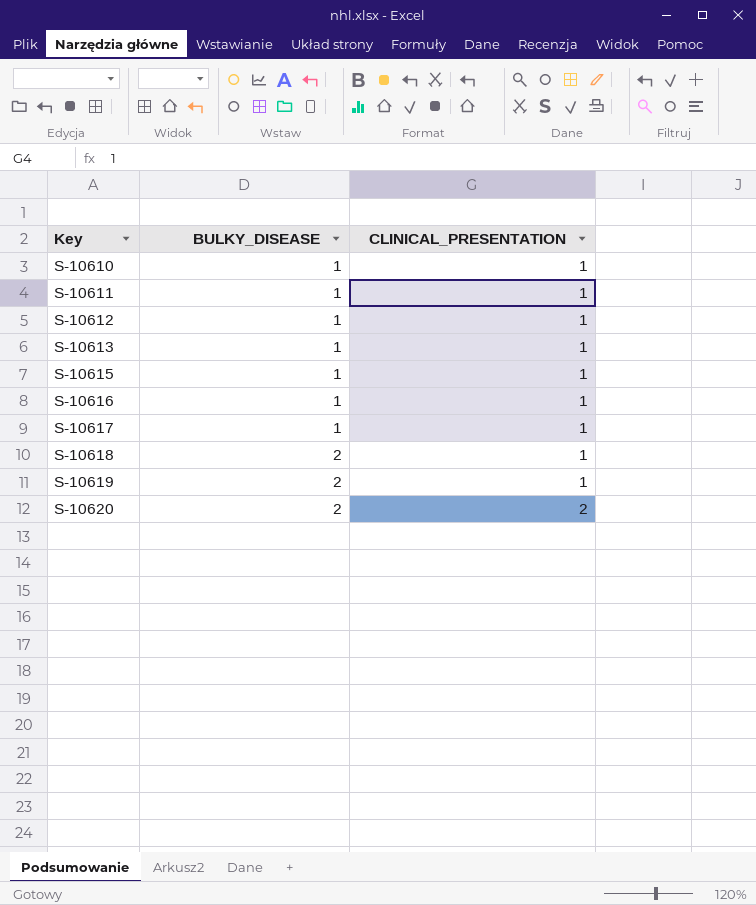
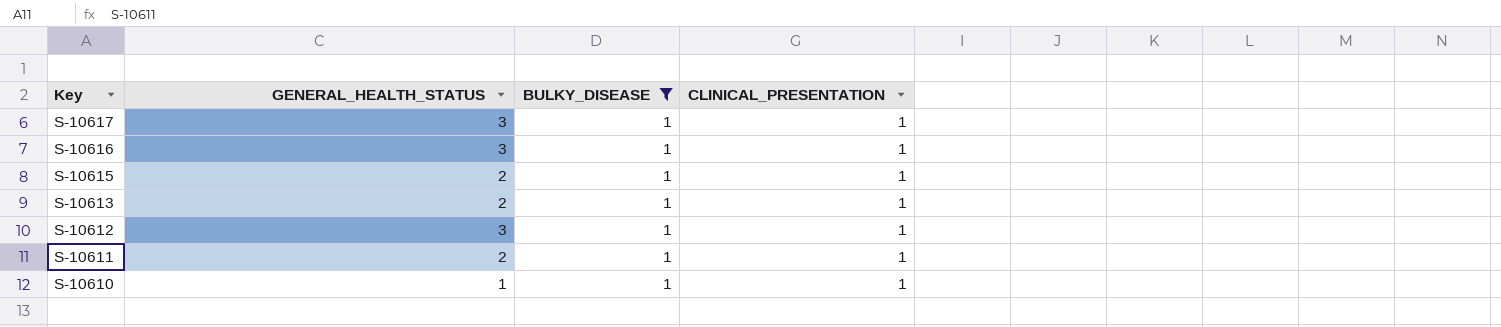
filter: none -> BULKY_DISEASE = 1
row order: Key ascending -> Key descending
column GENERAL_HEALTH_STATUS | position: none -> 2

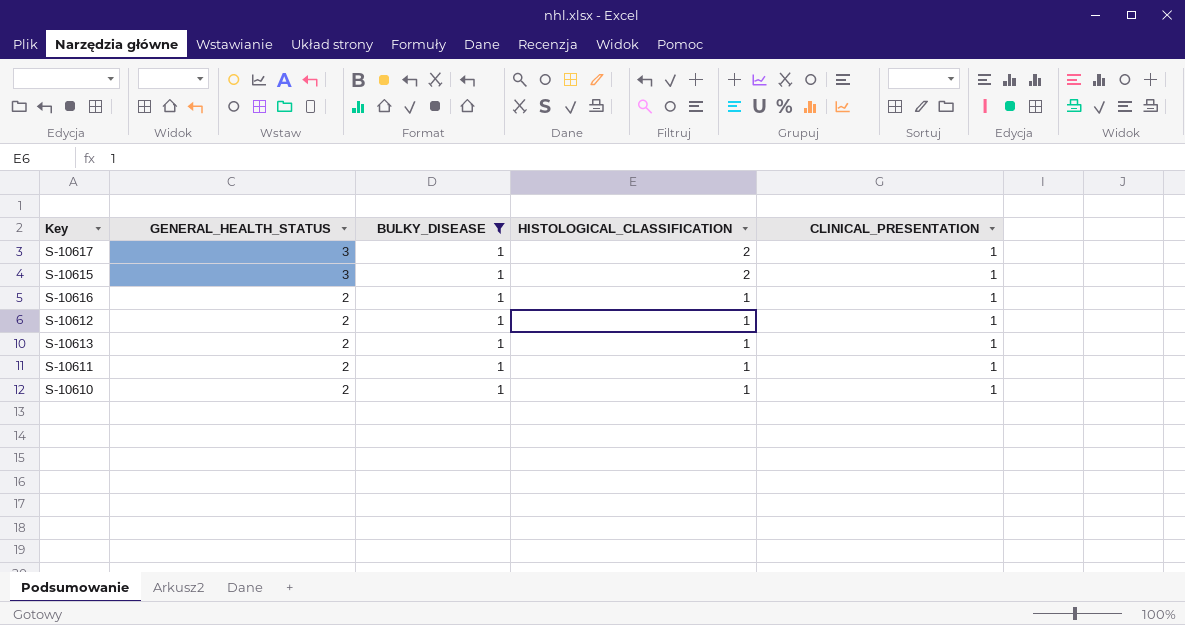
row order: Key descending -> GENERAL_HEALTH_STATUS descending
column HISTOLOGICAL_CLASSIFICATION | position: none -> 4
S-10615 | GENERAL_HEALTH_STATUS: 2 -> 3
S-10616 | GENERAL_HEALTH_STATUS: 3 -> 2
S-10612 | GENERAL_HEALTH_STATUS: 3 -> 2
S-10610 | GENERAL_HEALTH_STATUS: 1 -> 2

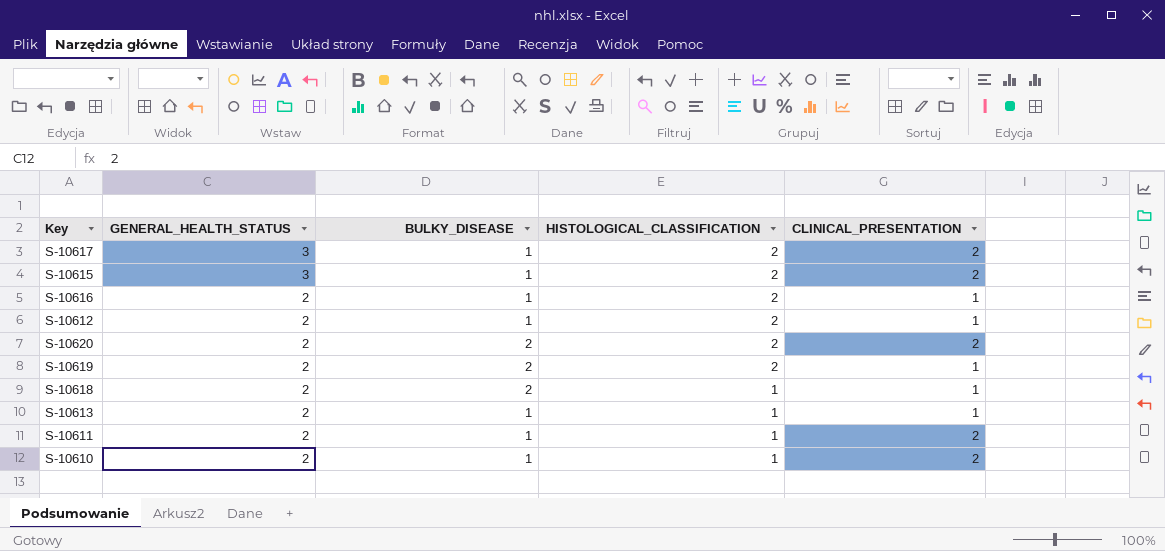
filter: BULKY_DISEASE = 1 -> none
S-10617 | CLINICAL_PRESENTATION: 1 -> 2
S-10615 | CLINICAL_PRESENTATION: 1 -> 2
S-10616 | HISTOLOGICAL_CLASSIFICATION: 1 -> 2
S-10612 | HISTOLOGICAL_CLASSIFICATION: 1 -> 2
S-10611 | CLINICAL_PRESENTATION: 1 -> 2
S-10610 | CLINICAL_PRESENTATION: 1 -> 2

